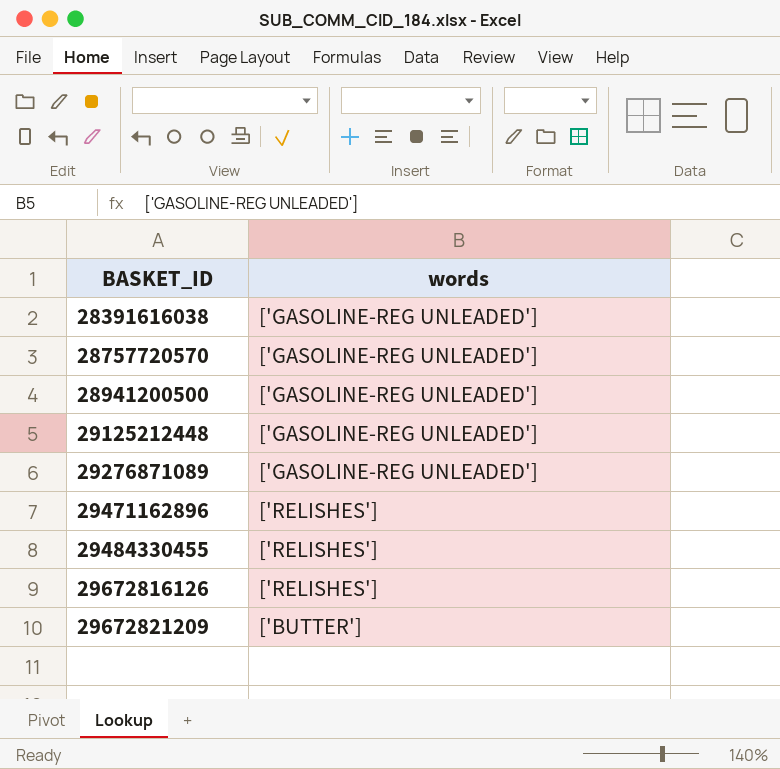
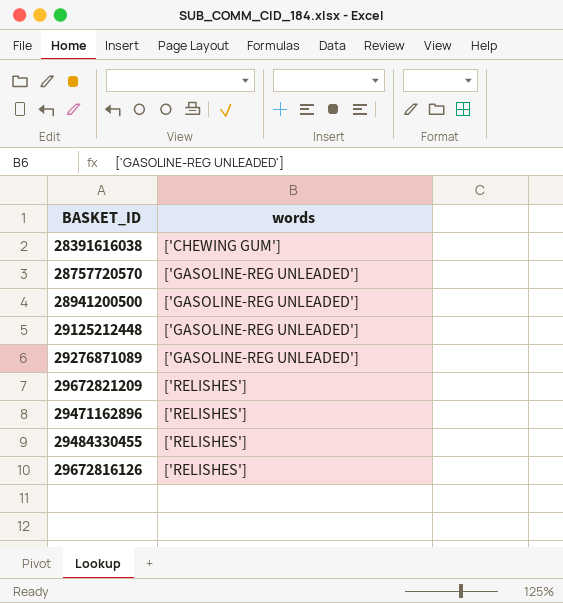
row order: BASKET_ID ascending -> words ascending
28391616038 | words: ['GASOLINE-REG UNLEADED'] -> ['CHEWING GUM']
29672821209 | words: ['BUTTER'] -> ['RELISHES']

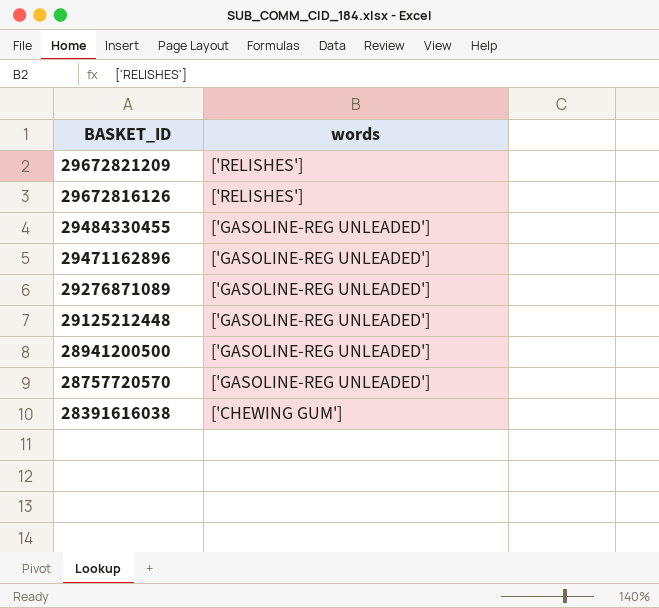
row order: words ascending -> BASKET_ID descending
29484330455 | words: ['RELISHES'] -> ['GASOLINE-REG UNLEADED']
29471162896 | words: ['RELISHES'] -> ['GASOLINE-REG UNLEADED']

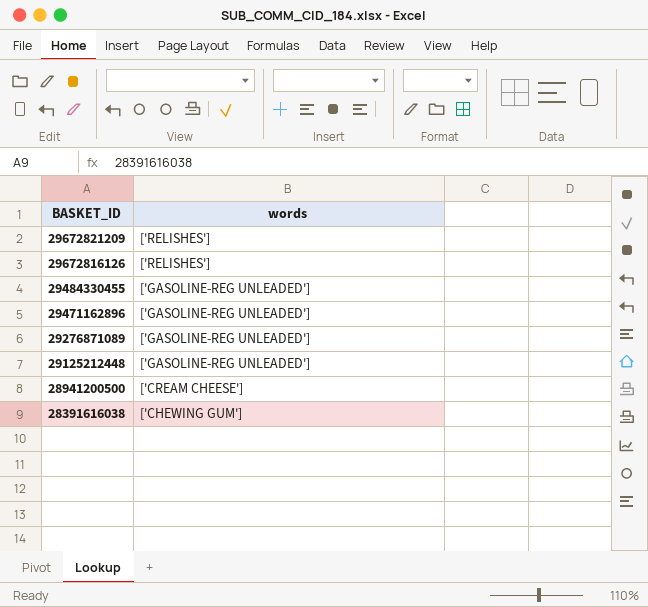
row 28757720570: ['GASOLINE-REG UNLEADED'] -> none
28941200500 | words: ['GASOLINE-REG UNLEADED'] -> ['CREAM CHEESE']

